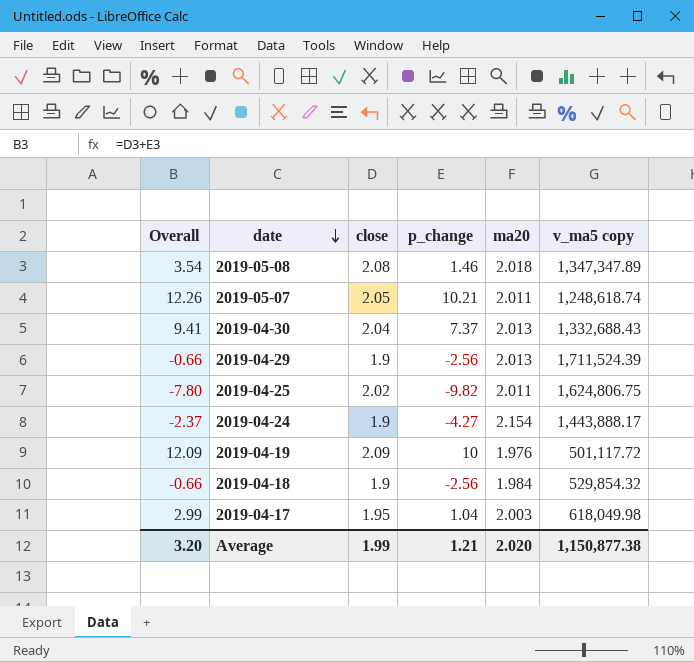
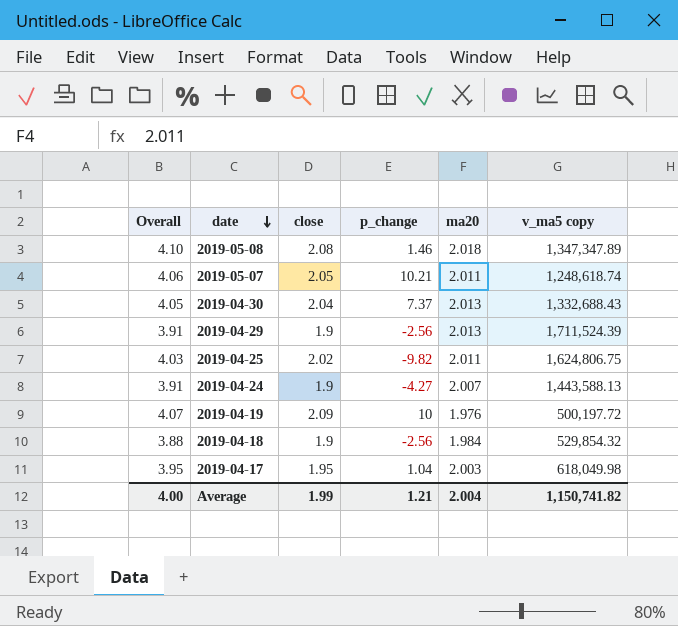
column Overall | formula: [close] + [p_change] -> [close] + [ma20]
2019-04-24 | ma20: 2.154 -> 2.007
2019-04-24 | v_ma5 copy: 1,443,888.17 -> 1,443,588.13
2019-04-19 | v_ma5 copy: 501,117.72 -> 500,197.72
Average | Overall: 3.20 -> 4.00
Average | ma20: 2.020 -> 2.004
Average | v_ma5 copy: 1,150,877.38 -> 1,150,741.82

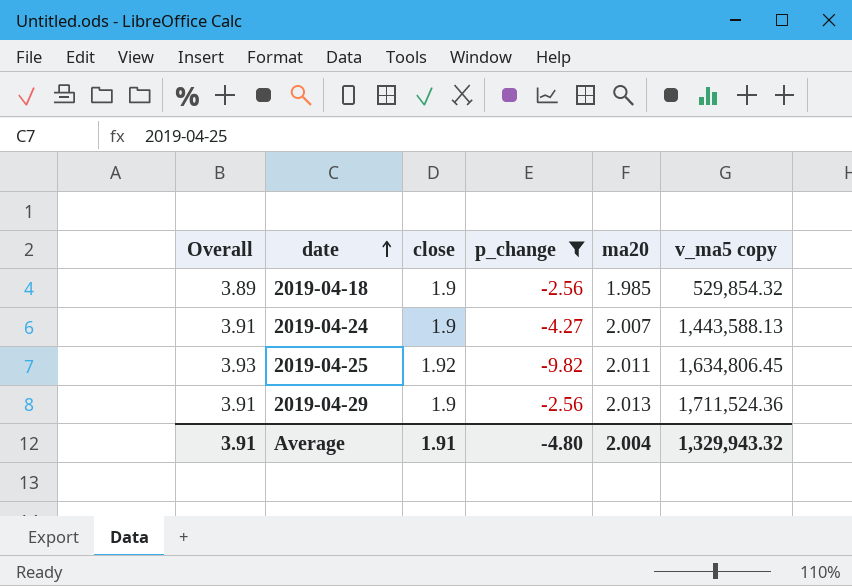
filter: none -> p_change <= -2.56
row order: date descending -> date ascending
2019-04-18 | Overall: 3.88 -> 3.89
2019-04-18 | ma20: 1.984 -> 1.985
2019-04-25 | Overall: 4.03 -> 3.93
2019-04-25 | close: 2.02 -> 1.92
2019-04-25 | v_ma5 copy: 1,624,806.75 -> 1,634,806.45
2019-04-29 | v_ma5 copy: 1,711,524.39 -> 1,711,524.36
Average | Overall: 4.00 -> 3.91
Average | close: 1.99 -> 1.91
Average | p_change: 1.21 -> -4.80
Average | v_ma5 copy: 1,150,741.82 -> 1,329,943.32

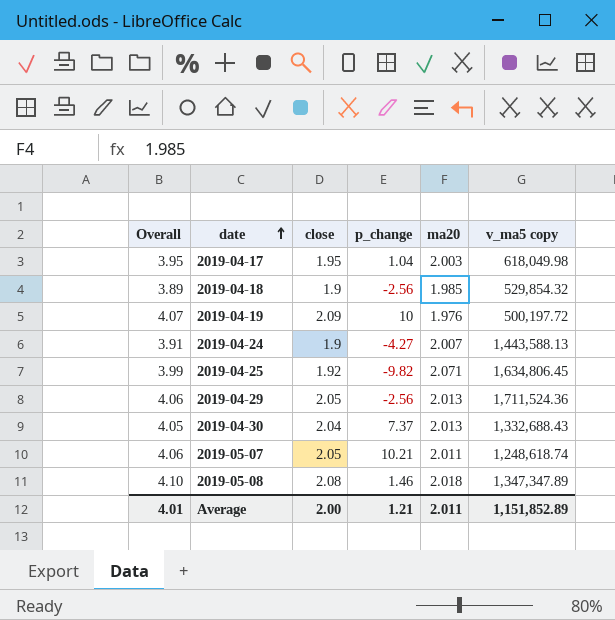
filter: p_change <= -2.56 -> none
2019-04-25 | Overall: 3.93 -> 3.99
2019-04-25 | ma20: 2.011 -> 2.071
2019-04-29 | Overall: 3.91 -> 4.06
2019-04-29 | close: 1.9 -> 2.05
Average | Overall: 3.91 -> 4.01
Average | close: 1.91 -> 2.00
Average | p_change: -4.80 -> 1.21
Average | ma20: 2.004 -> 2.011
Average | v_ma5 copy: 1,329,943.32 -> 1,151,852.89

